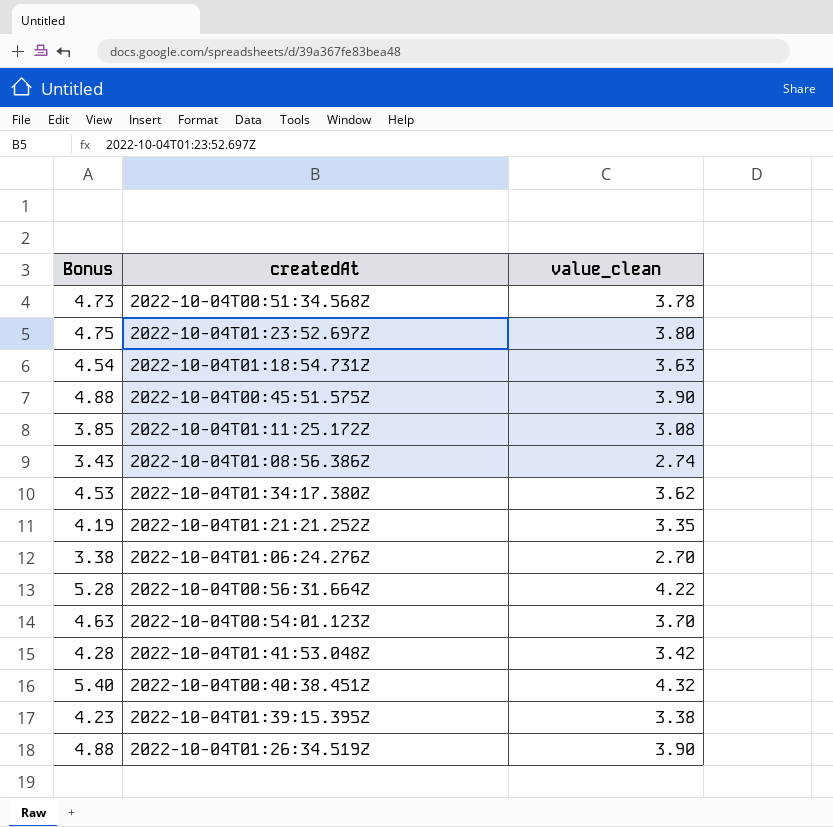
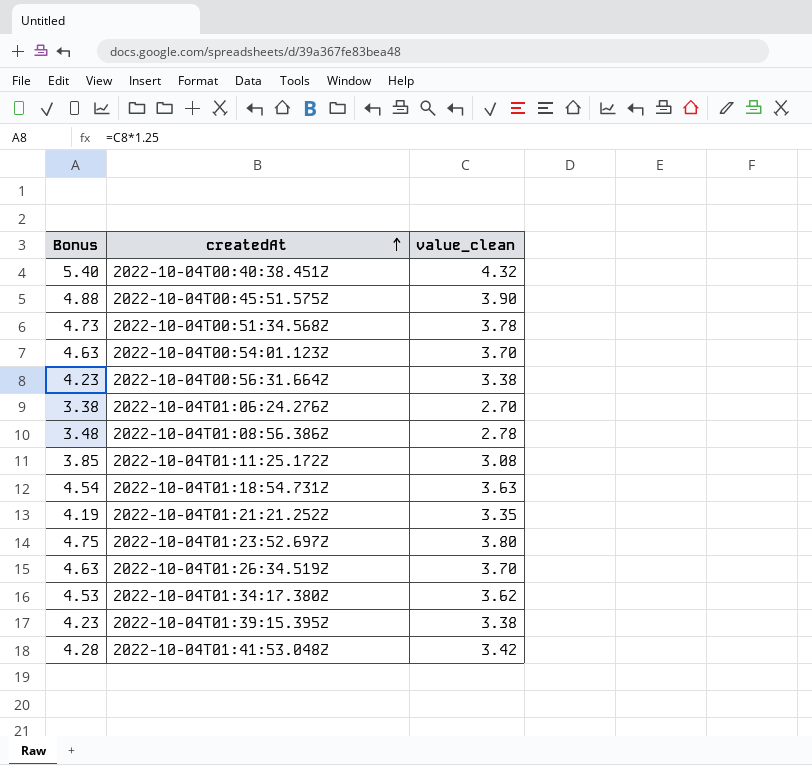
row order: none -> createdAt ascending
2022-10-04T00:56:31.664Z | Bonus: 5.28 -> 4.23
2022-10-04T00:56:31.664Z | value_clean: 4.22 -> 3.38
2022-10-04T01:08:56.386Z | Bonus: 3.43 -> 3.48
2022-10-04T01:08:56.386Z | value_clean: 2.74 -> 2.78
2022-10-04T01:26:34.519Z | Bonus: 4.88 -> 4.63
2022-10-04T01:26:34.519Z | value_clean: 3.90 -> 3.70

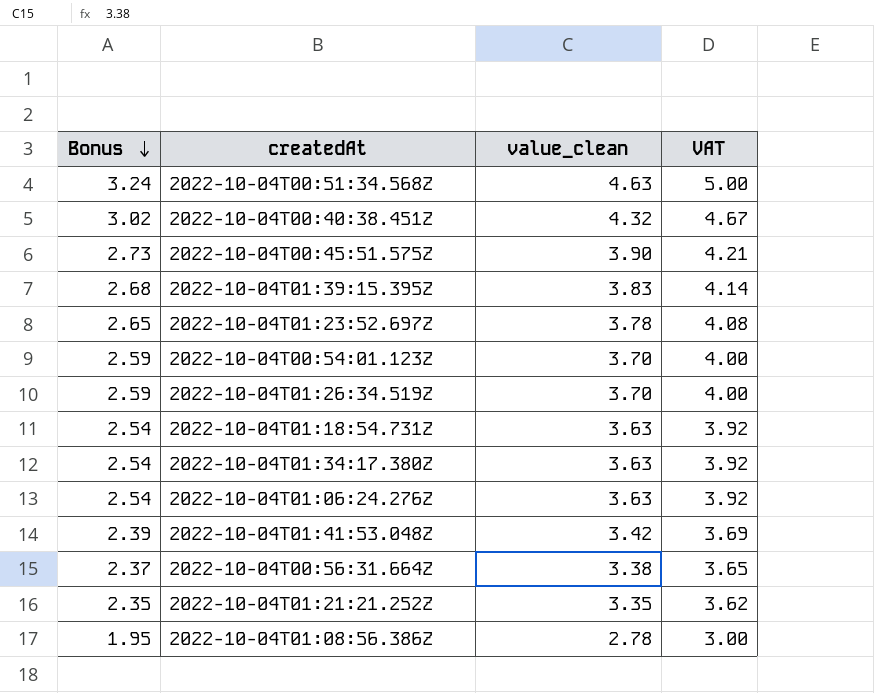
row order: createdAt ascending -> Bonus descending
column Bonus | formula: [value_clean] * 1.25 -> [value_clean] * 0.7
column VAT | formula: none -> [value_clean] * 1.08
row 2022-10-04T01:11:25.172Z: 3.85 | 3.08 -> none
2022-10-04T00:51:34.568Z | value_clean: 3.78 -> 4.63
2022-10-04T01:39:15.395Z | value_clean: 3.38 -> 3.83
2022-10-04T01:23:52.697Z | value_clean: 3.80 -> 3.78
2022-10-04T01:34:17.380Z | value_clean: 3.62 -> 3.63
2022-10-04T01:06:24.276Z | value_clean: 2.70 -> 3.63

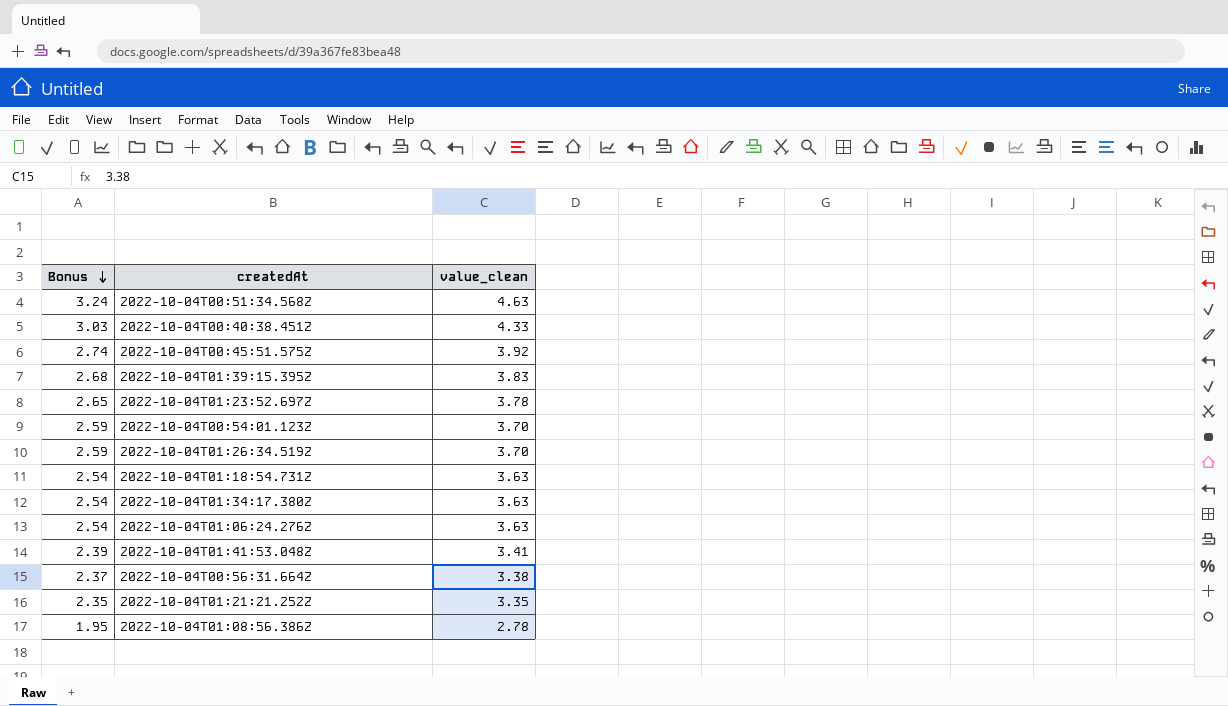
column VAT | formula: [value_clean] * 1.08 -> none
2022-10-04T00:40:38.451Z | Bonus: 3.02 -> 3.03
2022-10-04T00:40:38.451Z | value_clean: 4.32 -> 4.33
2022-10-04T00:45:51.575Z | Bonus: 2.73 -> 2.74
2022-10-04T00:45:51.575Z | value_clean: 3.90 -> 3.92
2022-10-04T01:41:53.048Z | value_clean: 3.42 -> 3.41

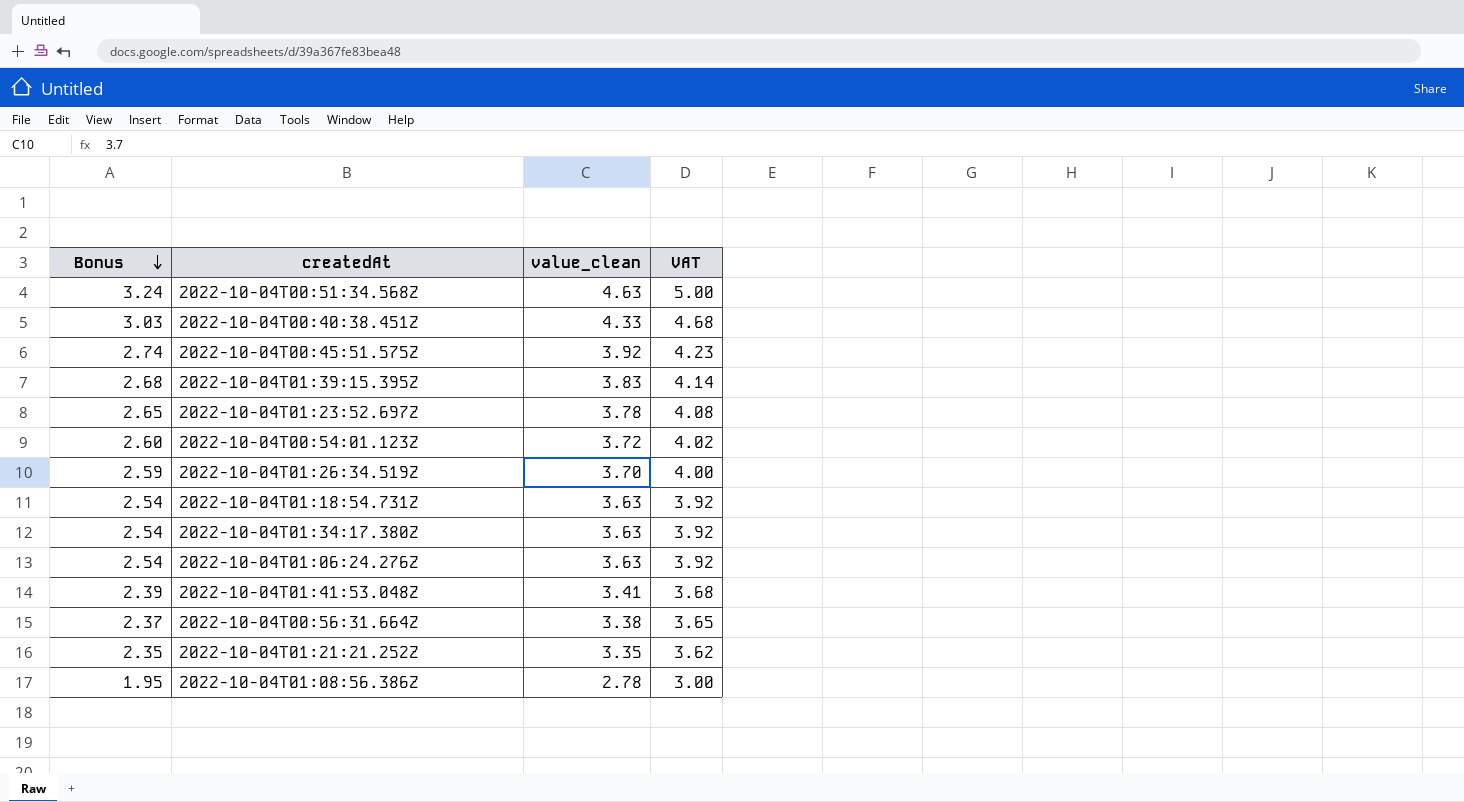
column VAT | formula: none -> [value_clean] * 1.08
2022-10-04T00:54:01.123Z | Bonus: 2.59 -> 2.60
2022-10-04T00:54:01.123Z | value_clean: 3.70 -> 3.72

